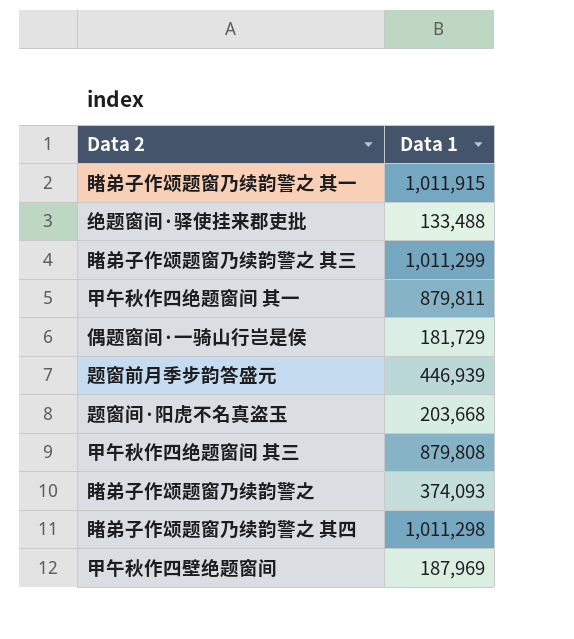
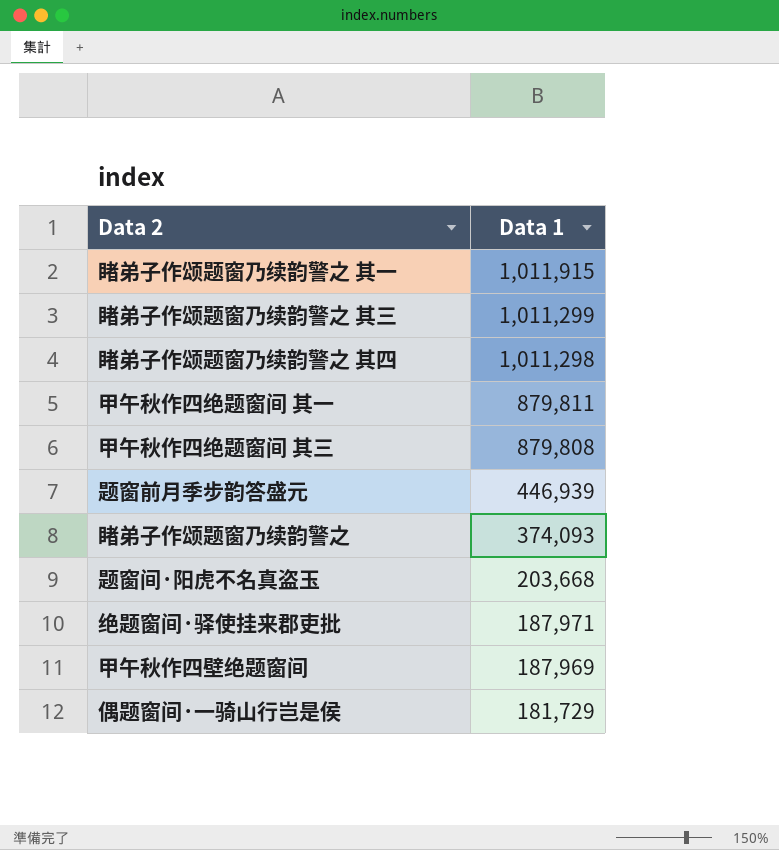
row order: none -> Data 1 descending
绝题窗间·驿使挂来郡吏批 | Data 1: 133,488 -> 187,971

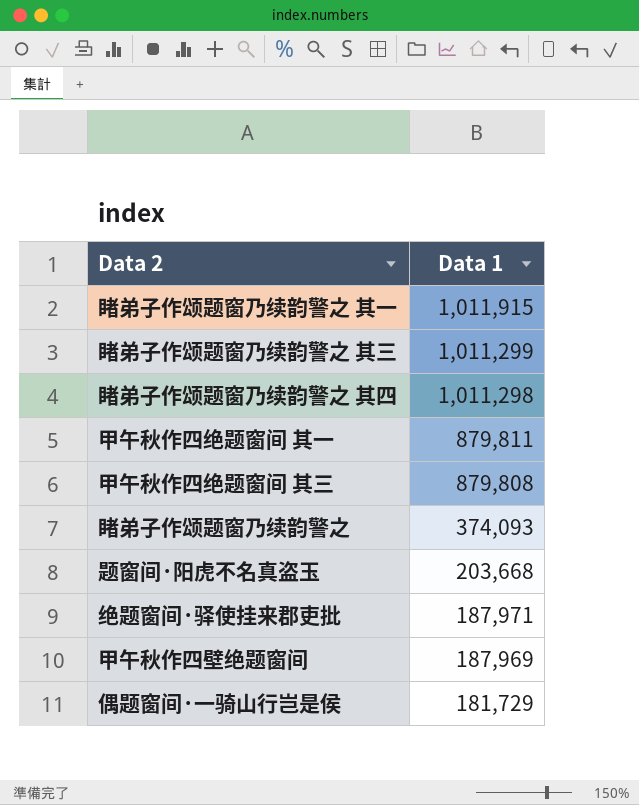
row 题窗前月季步韵答盛元: 446,939 -> none

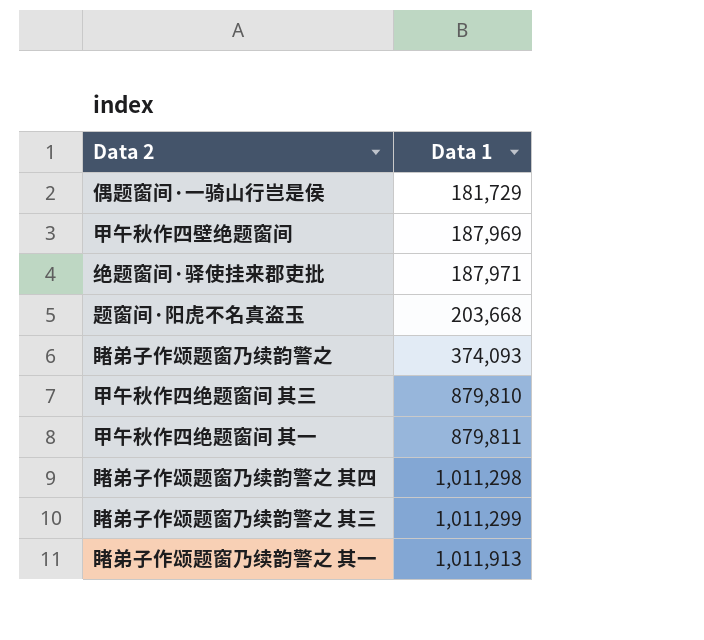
row order: Data 1 descending -> Data 1 ascending
甲午秋作四绝题窗间 其三 | Data 1: 879,808 -> 879,810
睹弟子作颂题窗乃续韵警之 其一 | Data 1: 1,011,915 -> 1,011,913

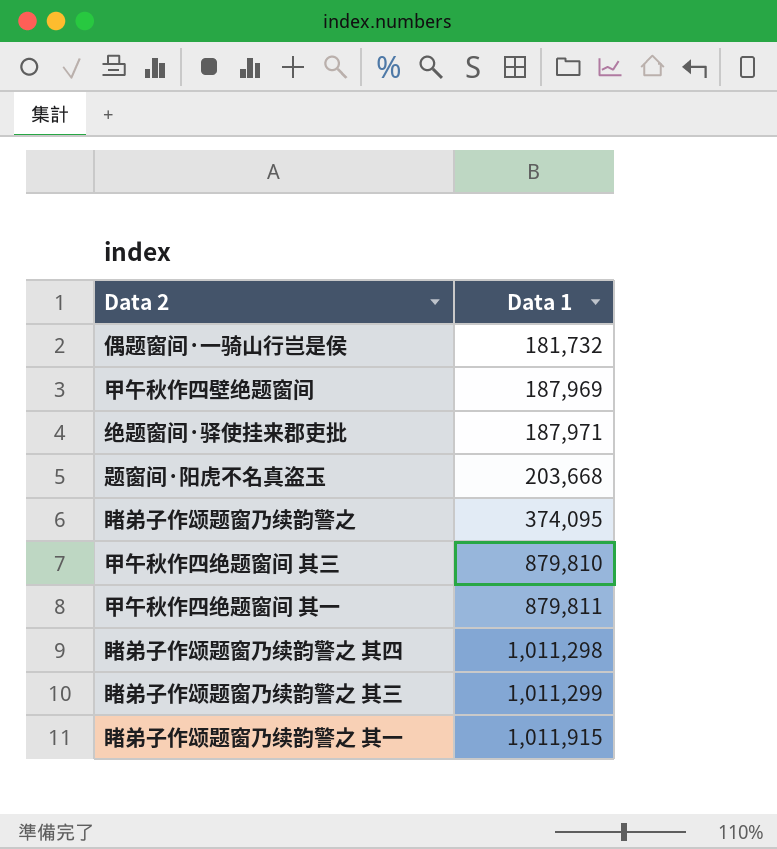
偶题窗间·一骑山行岂是侯 | Data 1: 181,729 -> 181,732
睹弟子作颂题窗乃续韵警之 | Data 1: 374,093 -> 374,095
睹弟子作颂题窗乃续韵警之 其一 | Data 1: 1,011,913 -> 1,011,915

